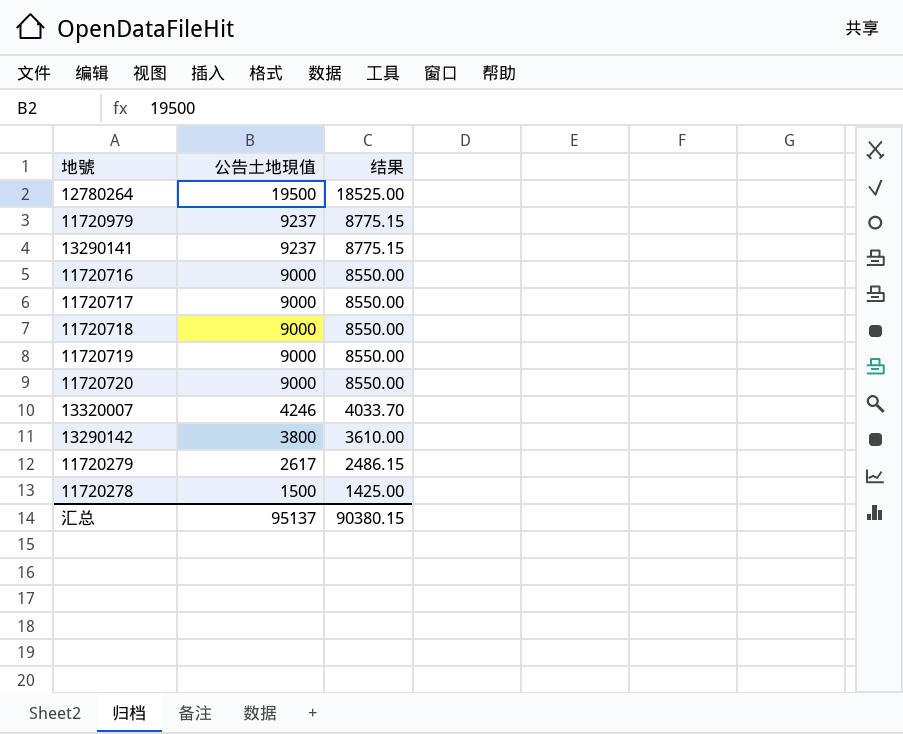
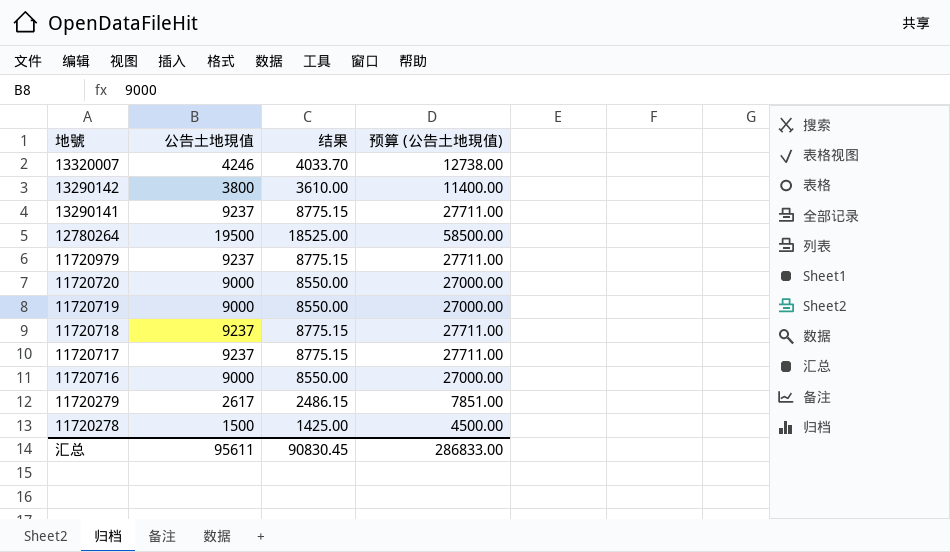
row order: 公告土地現值 descending -> 地號 descending
column 预算 (公告土地現值) | formula: none -> [公告土地現值] * 3
11720718 | 公告土地現值: 9000 -> 9237
11720718 | 结果: 8550.00 -> 8775.15
11720717 | 公告土地現值: 9000 -> 9237
11720717 | 结果: 8550.00 -> 8775.15
汇总 | 公告土地現值: 95137 -> 95611
汇总 | 结果: 90380.15 -> 90830.45

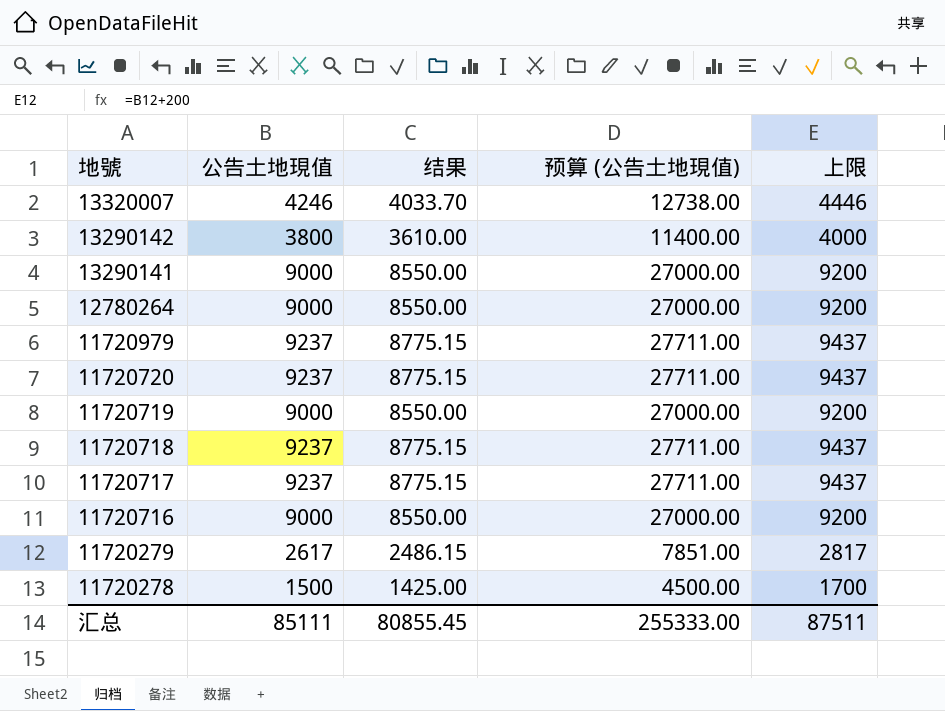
column 上限 | formula: none -> [公告土地現值] + 200
13290141 | 公告土地現值: 9237 -> 9000
13290141 | 结果: 8775.15 -> 8550.00
13290141 | 预算 (公告土地現值): 27711.00 -> 27000.00
12780264 | 公告土地現值: 19500 -> 9000
12780264 | 结果: 18525.00 -> 8550.00
12780264 | 预算 (公告土地現值): 58500.00 -> 27000.00
11720720 | 公告土地現值: 9000 -> 9237
11720720 | 结果: 8550.00 -> 8775.15
11720720 | 预算 (公告土地現值): 27000.00 -> 27711.00
汇总 | 公告土地現值: 95611 -> 85111
汇总 | 结果: 90830.45 -> 80855.45
汇总 | 预算 (公告土地現值): 286833.00 -> 255333.00

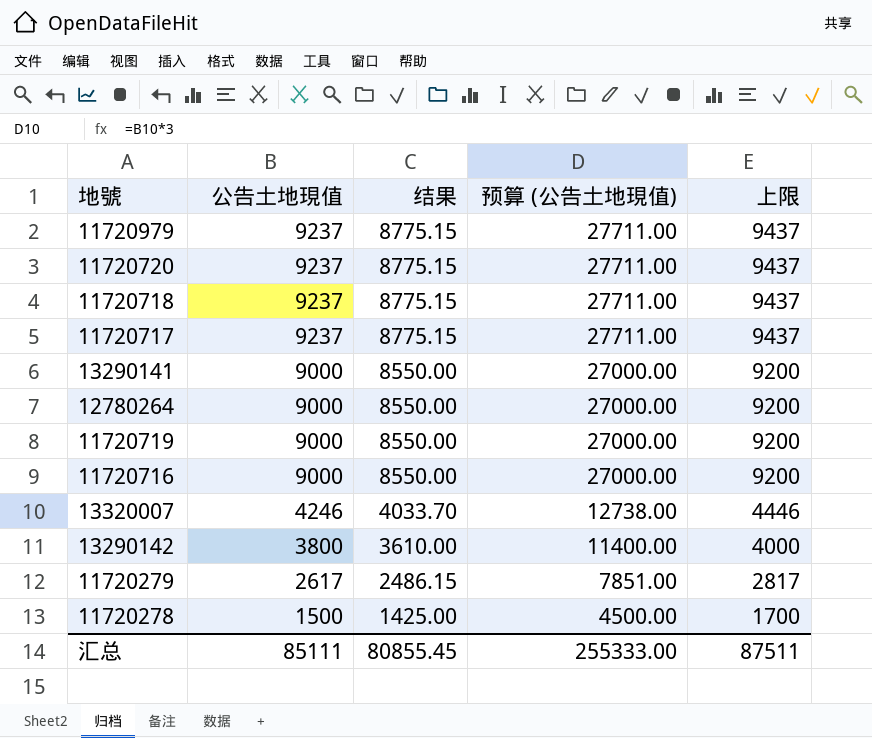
row order: 地號 descending -> 公告土地現值 descending

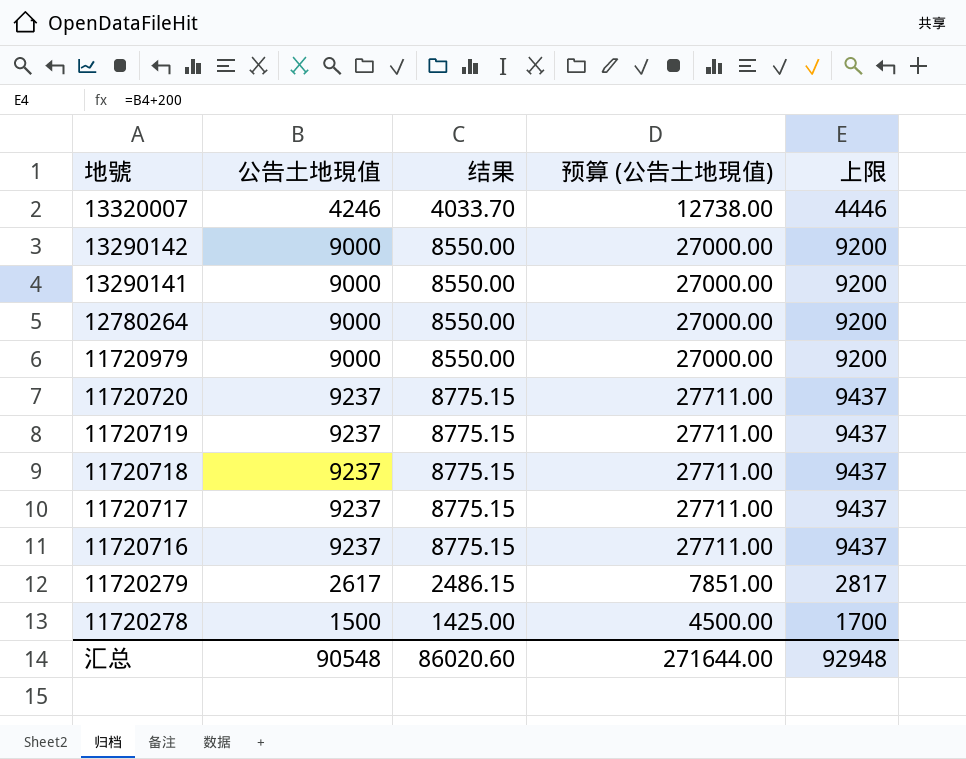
row order: 公告土地現值 descending -> 地號 descending
13290142 | 公告土地現值: 3800 -> 9000
13290142 | 结果: 3610.00 -> 8550.00
13290142 | 预算 (公告土地現值): 11400.00 -> 27000.00
13290142 | 上限: 4000 -> 9200
11720979 | 公告土地現值: 9237 -> 9000
11720979 | 结果: 8775.15 -> 8550.00
11720979 | 预算 (公告土地現值): 27711.00 -> 27000.00
11720979 | 上限: 9437 -> 9200
11720719 | 公告土地現值: 9000 -> 9237
11720719 | 结果: 8550.00 -> 8775.15
11720719 | 预算 (公告土地現值): 27000.00 -> 27711.00
11720719 | 上限: 9200 -> 9437
11720716 | 公告土地現值: 9000 -> 9237
11720716 | 结果: 8550.00 -> 8775.15
11720716 | 预算 (公告土地現值): 27000.00 -> 27711.00
11720716 | 上限: 9200 -> 9437
汇总 | 公告土地現值: 85111 -> 90548
汇总 | 结果: 80855.45 -> 86020.60
汇总 | 预算 (公告土地現值): 255333.00 -> 271644.00
汇总 | 上限: 87511 -> 92948

